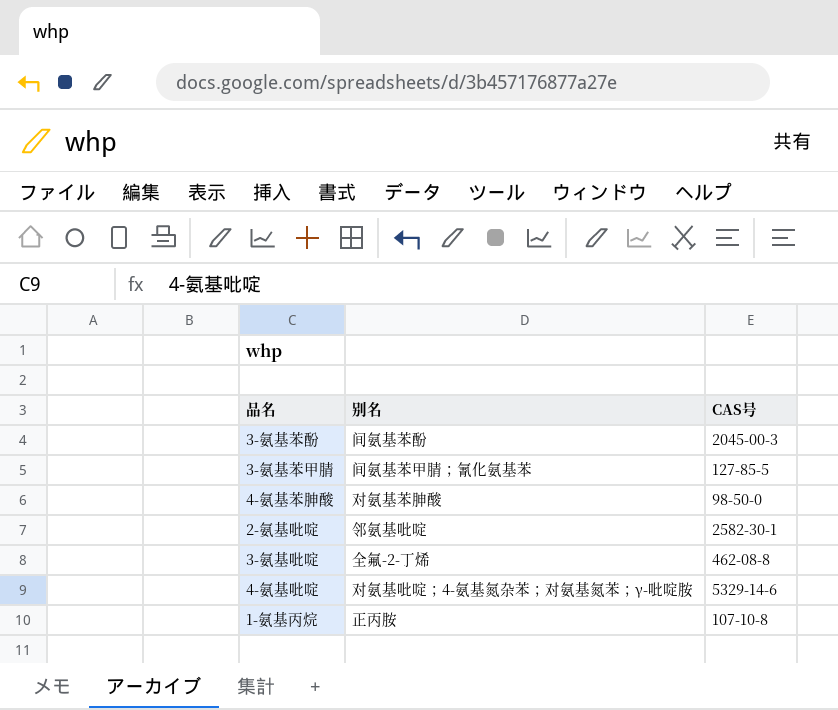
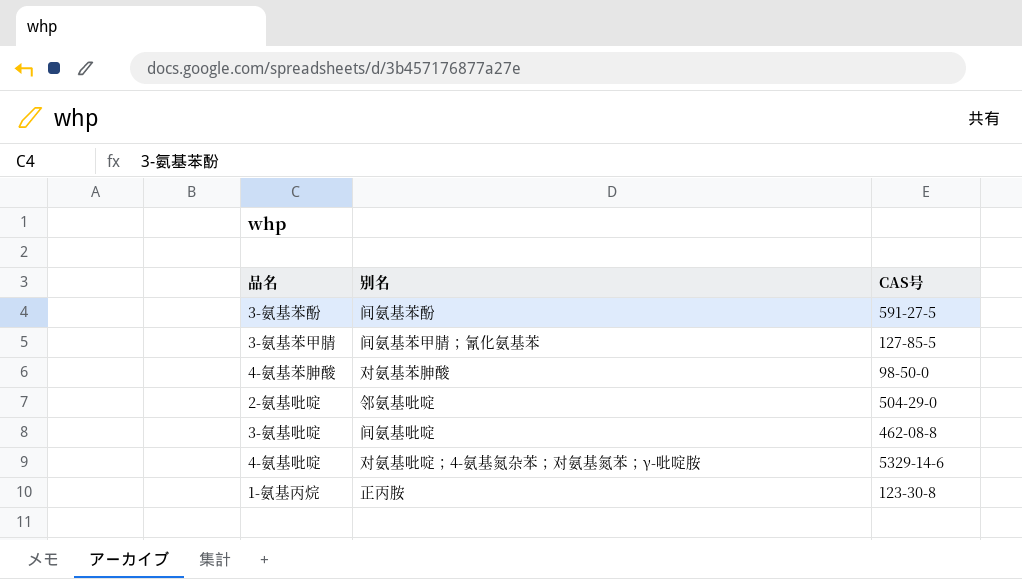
3-氨基苯酚 | CAS号: 2045-00-3 -> 591-27-5
2-氨基吡啶 | CAS号: 2582-30-1 -> 504-29-0
3-氨基吡啶 | 别名: 全氟-2-丁烯 -> 间氨基吡啶
1-氨基丙烷 | CAS号: 107-10-8 -> 123-30-8

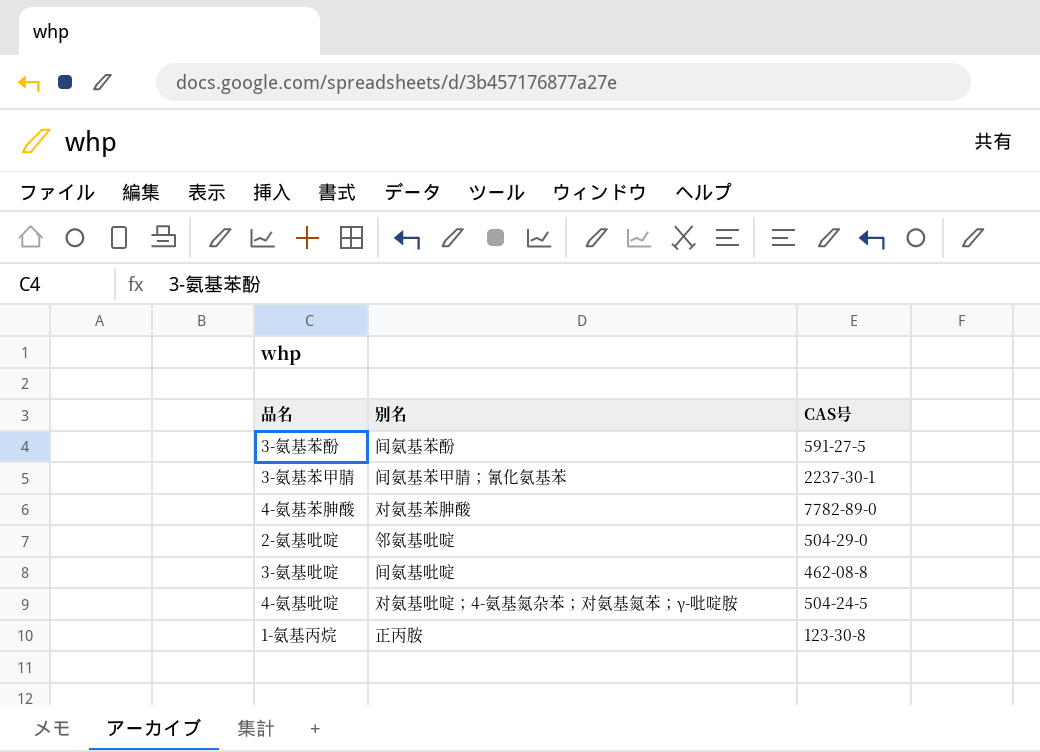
3-氨基苯甲腈 | CAS号: 127-85-5 -> 2237-30-1
4-氨基苯胂酸 | CAS号: 98-50-0 -> 7782-89-0
4-氨基吡啶 | CAS号: 5329-14-6 -> 504-24-5

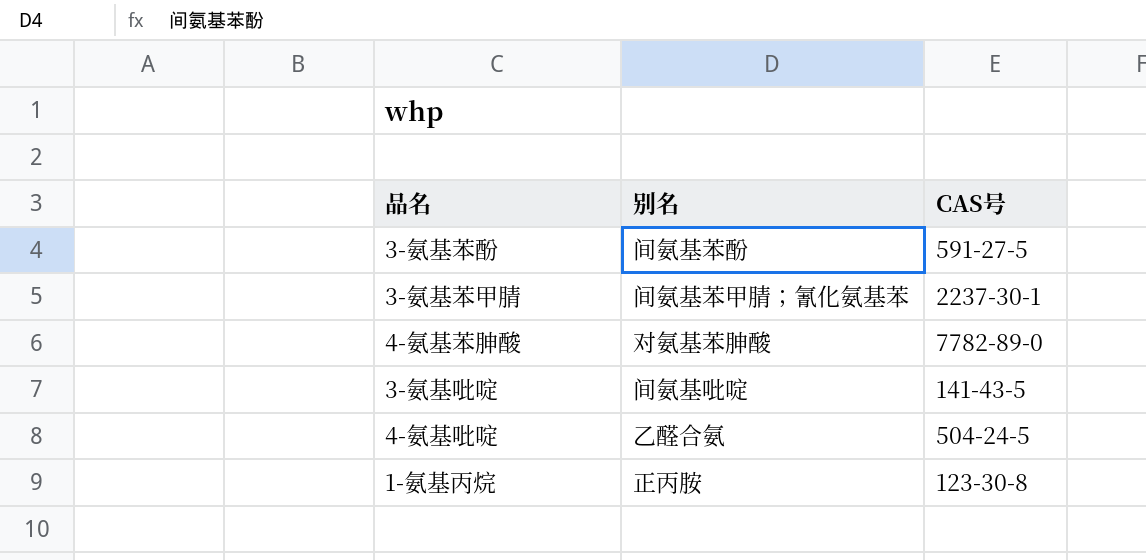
row 2-氨基吡啶: 邻氨基吡啶 | 504-29-0 -> none
3-氨基吡啶 | CAS号: 462-08-8 -> 141-43-5
4-氨基吡啶 | 别名: 对氨基吡啶；4-氨基氮杂苯；对氨基氮苯；γ-吡啶胺 -> 乙醛合氨

